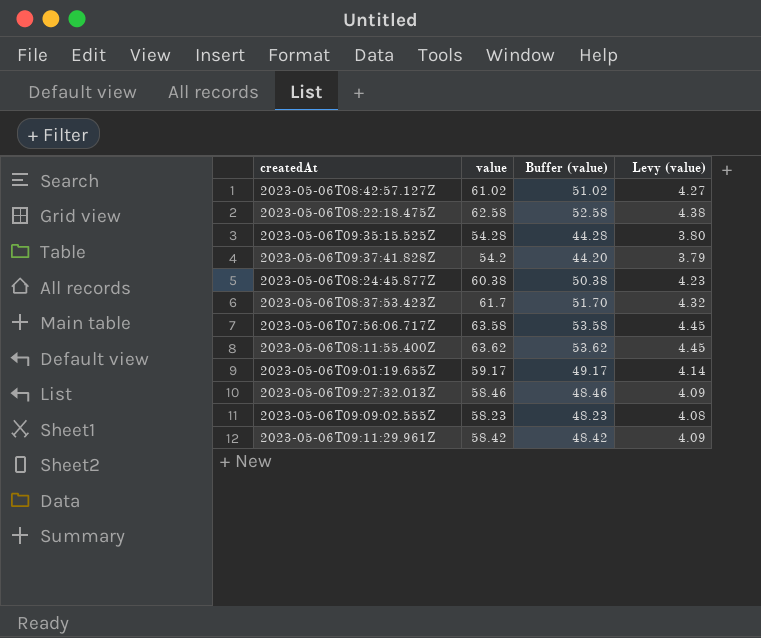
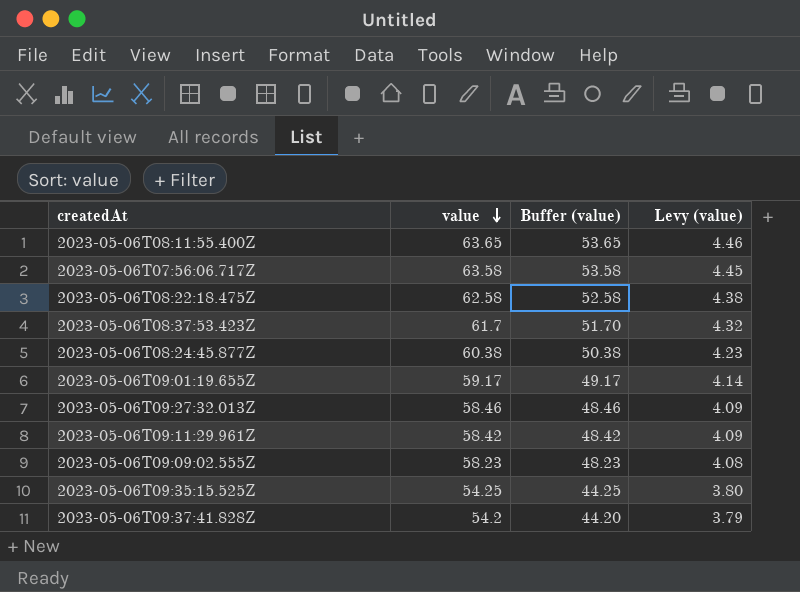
row order: none -> value descending
row 2023-05-06T08:42:57.127Z: 61.02 | 51.02 | 4.27 -> none
2023-05-06T08:11:55.400Z | value: 63.62 -> 63.65
2023-05-06T08:11:55.400Z | Buffer (value): 53.62 -> 53.65
2023-05-06T08:11:55.400Z | Levy (value): 4.45 -> 4.46
2023-05-06T09:35:15.525Z | value: 54.28 -> 54.25
2023-05-06T09:35:15.525Z | Buffer (value): 44.28 -> 44.25

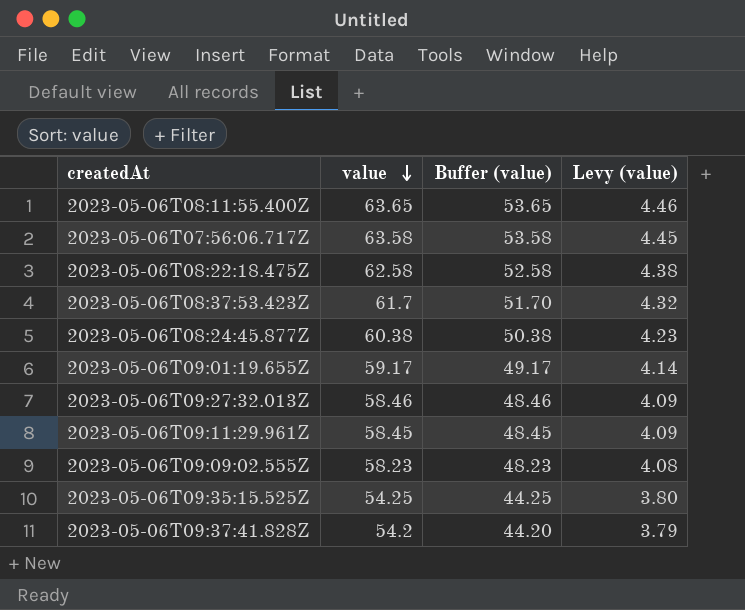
2023-05-06T09:11:29.961Z | value: 58.42 -> 58.45
2023-05-06T09:11:29.961Z | Buffer (value): 48.42 -> 48.45

